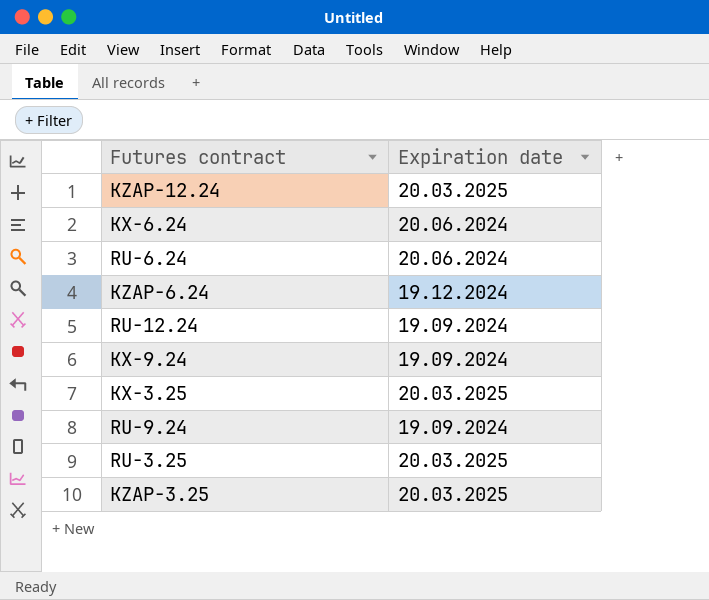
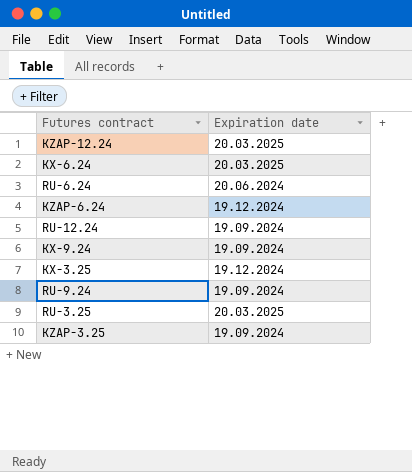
KX-6.24 | Expiration date: 20.06.2024 -> 20.03.2025
KX-3.25 | Expiration date: 20.03.2025 -> 19.12.2024
KZAP-3.25 | Expiration date: 20.03.2025 -> 19.09.2024

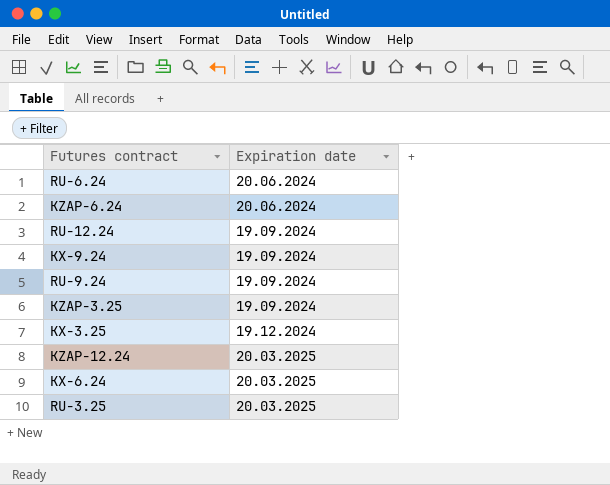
row order: none -> Expiration date ascending
KZAP-6.24 | Expiration date: 19.12.2024 -> 20.06.2024

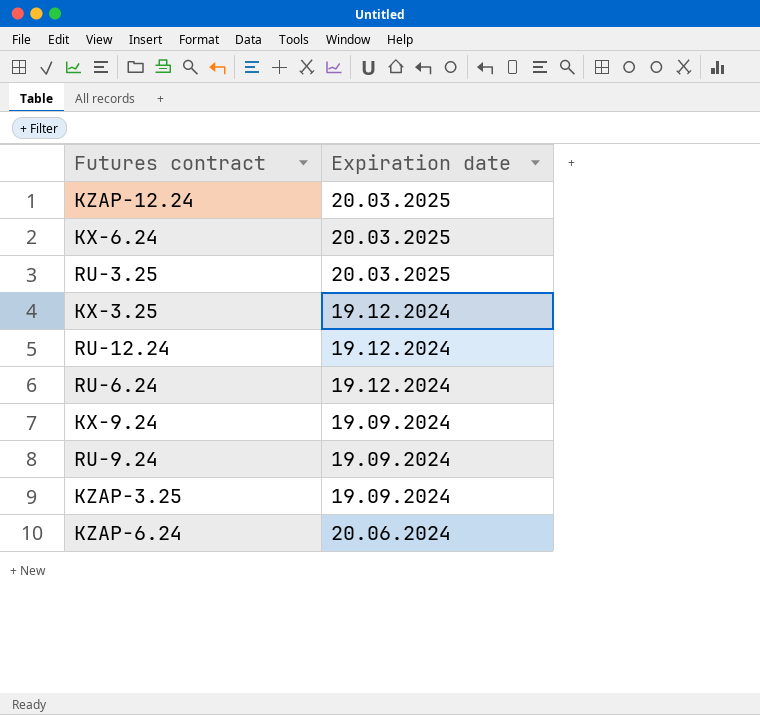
row order: Expiration date ascending -> Expiration date descending
RU-12.24 | Expiration date: 19.09.2024 -> 19.12.2024
RU-6.24 | Expiration date: 20.06.2024 -> 19.12.2024

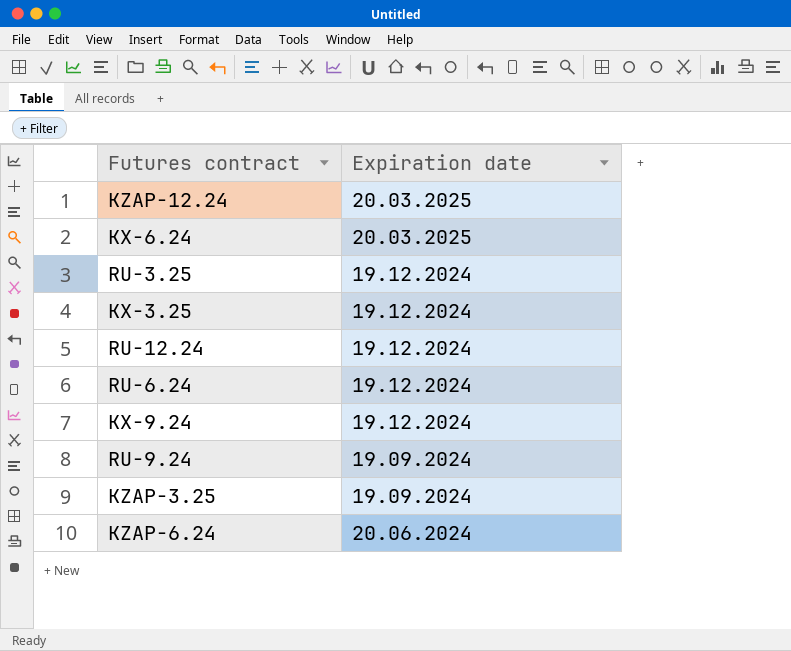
RU-3.25 | Expiration date: 20.03.2025 -> 19.12.2024
KX-9.24 | Expiration date: 19.09.2024 -> 19.12.2024

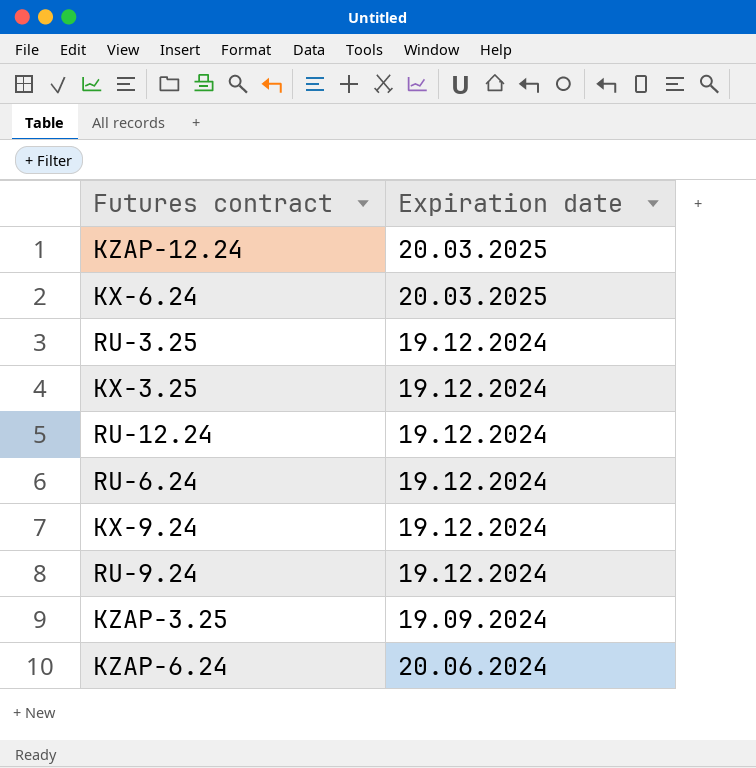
RU-9.24 | Expiration date: 19.09.2024 -> 19.12.2024

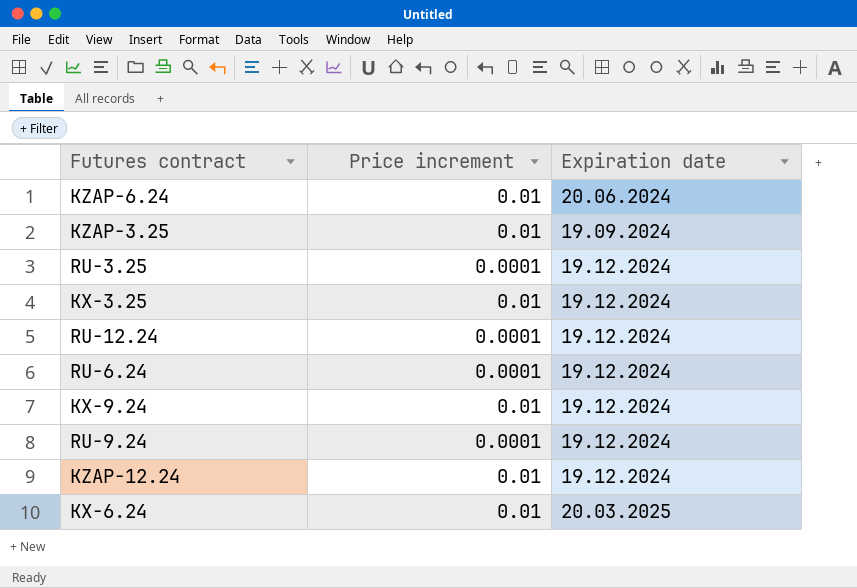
row order: Expiration date descending -> Expiration date ascending
column Price increment | position: none -> 2
KZAP-12.24 | Expiration date: 20.03.2025 -> 19.12.2024

